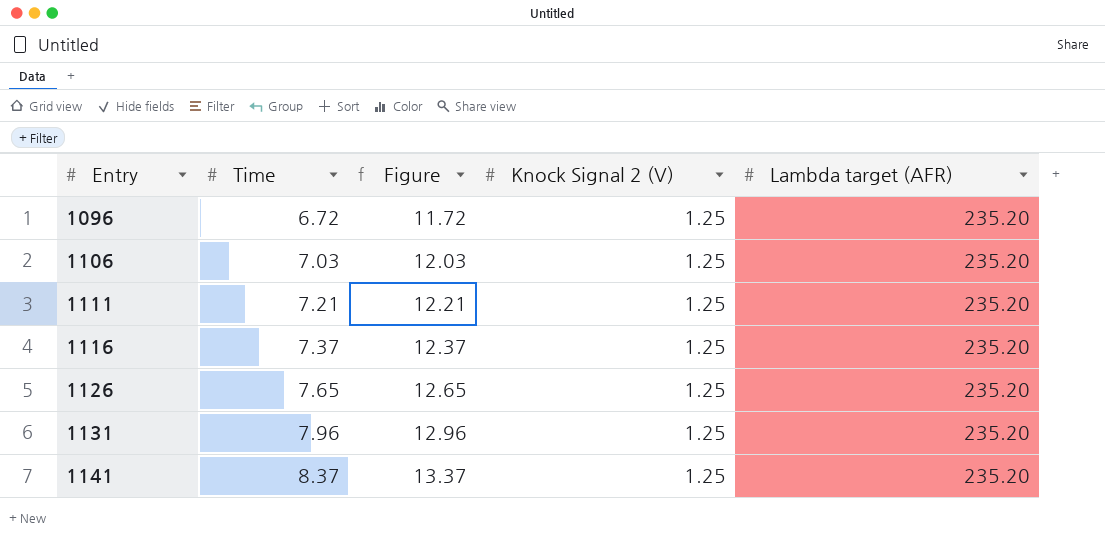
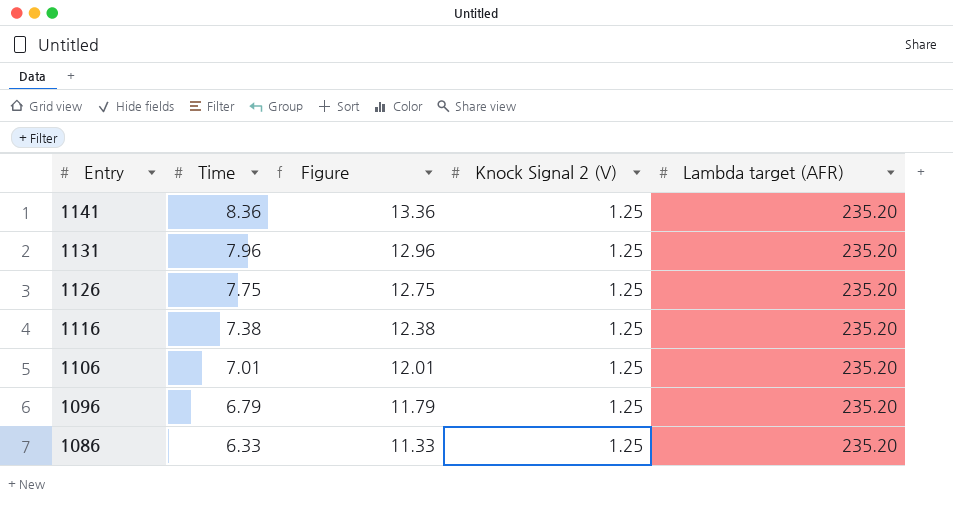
row order: Entry ascending -> Entry descending
row 1111: 7.21 | 12.21 | 1.25 | 235.20 -> none
1141 | Time: 8.37 -> 8.36
1141 | Figure: 13.37 -> 13.36
1126 | Time: 7.65 -> 7.75
1126 | Figure: 12.65 -> 12.75
1116 | Time: 7.37 -> 7.38
1116 | Figure: 12.37 -> 12.38
1106 | Time: 7.03 -> 7.01
1106 | Figure: 12.03 -> 12.01
1096 | Time: 6.72 -> 6.79
1096 | Figure: 11.72 -> 11.79
row 1086: none -> 6.33 | 11.33 | 1.25 | 235.20

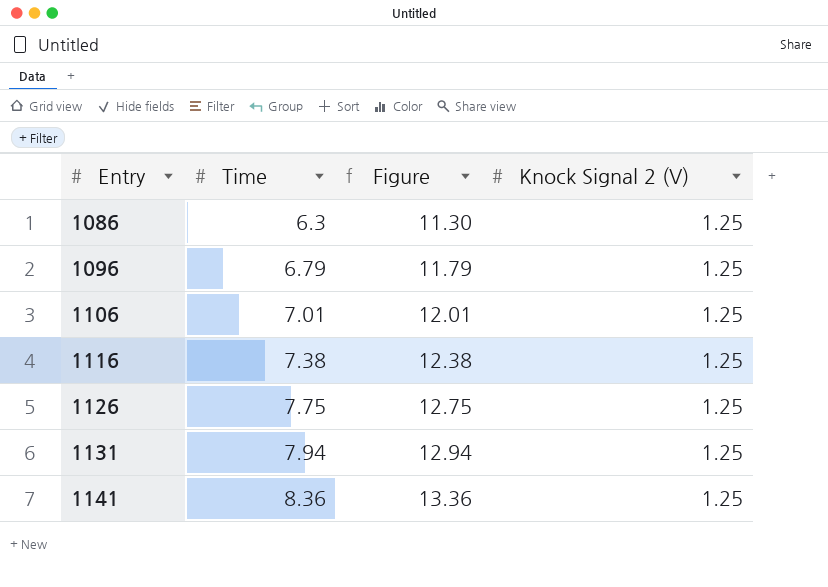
row order: Entry descending -> Entry ascending
column Lambda target (AFR) | position: 5 -> none
1086 | Time: 6.33 -> 6.3
1086 | Figure: 11.33 -> 11.30
1131 | Time: 7.96 -> 7.94
1131 | Figure: 12.96 -> 12.94

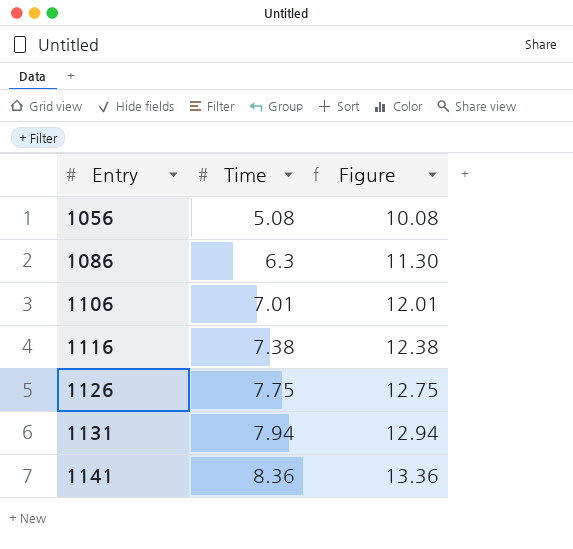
column Knock Signal 2 (V) | position: 4 -> none
row 1096: 6.79 | 11.79 | 1.25 -> none
row 1056: none -> 5.08 | 10.08

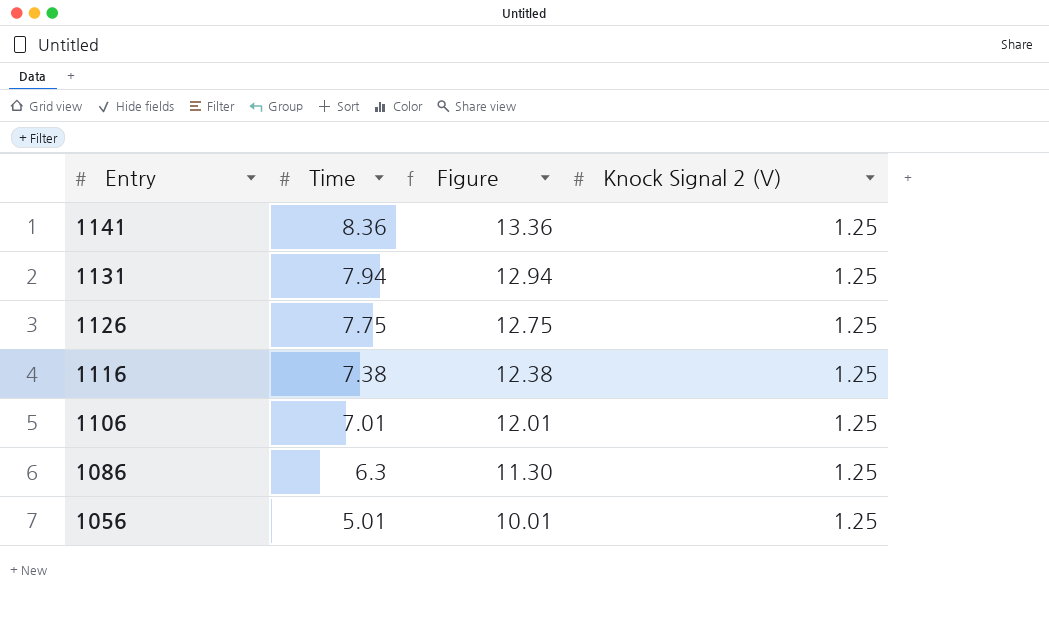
row order: Entry ascending -> Entry descending
column Knock Signal 2 (V) | position: none -> 4
1056 | Time: 5.08 -> 5.01
1056 | Figure: 10.08 -> 10.01

